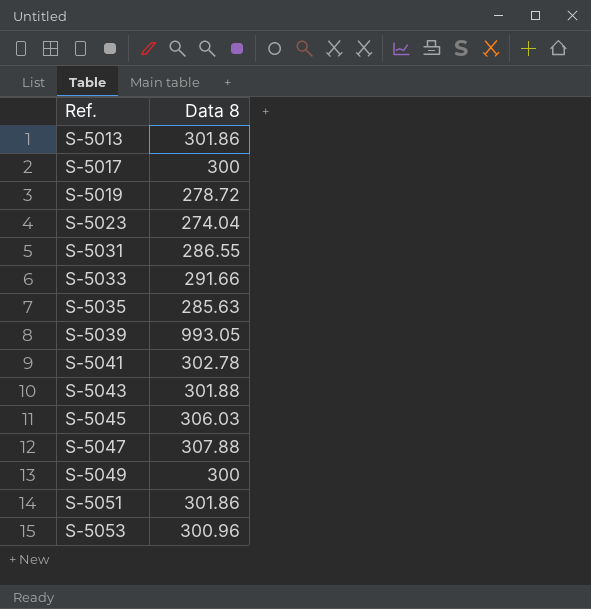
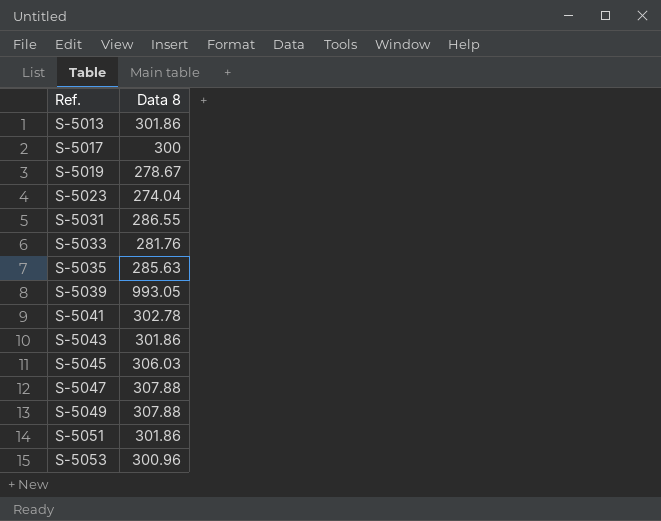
S-5019 | Data 8: 278.72 -> 278.67
S-5033 | Data 8: 291.66 -> 281.76
S-5043 | Data 8: 301.88 -> 301.86
S-5049 | Data 8: 300 -> 307.88

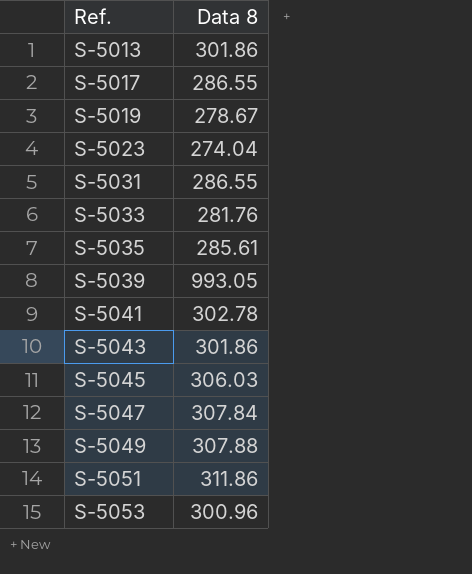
S-5017 | Data 8: 300 -> 286.55
S-5035 | Data 8: 285.63 -> 285.61
S-5047 | Data 8: 307.88 -> 307.84
S-5051 | Data 8: 301.86 -> 311.86

